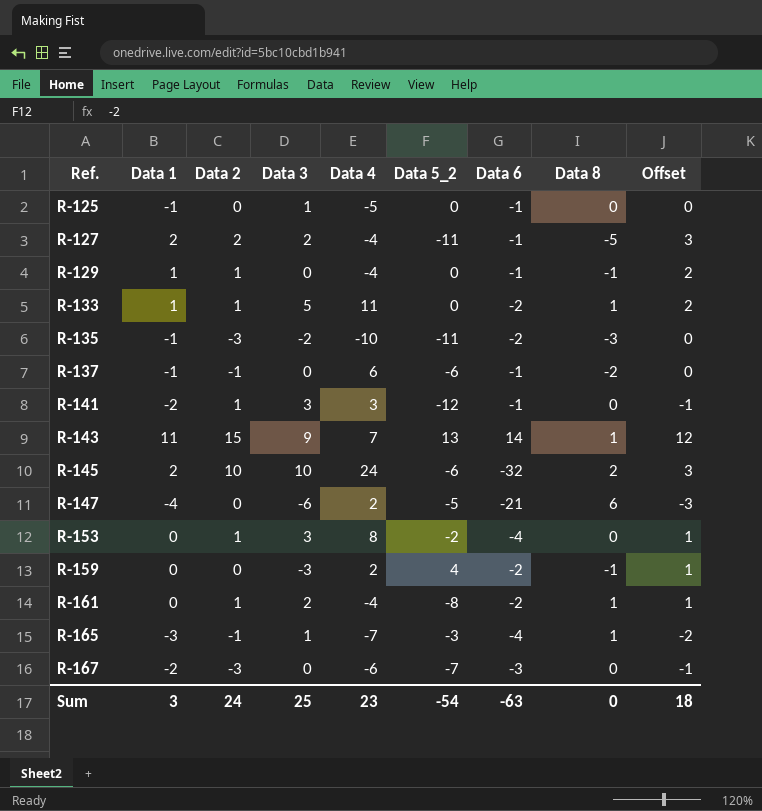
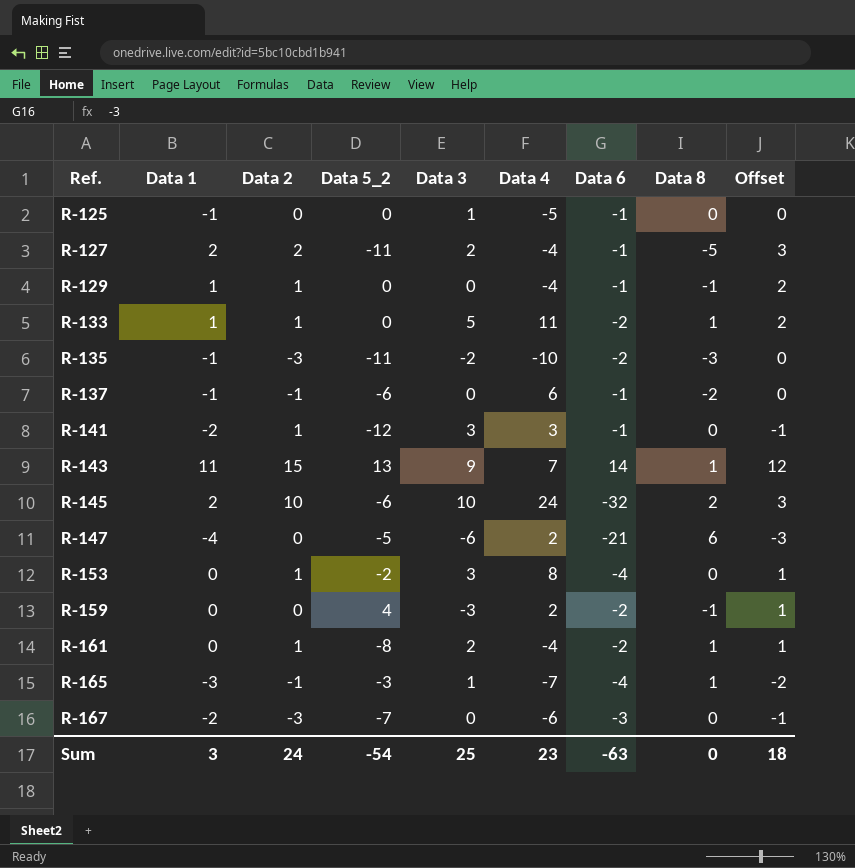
column Data 5_2 | position: 6 -> 4

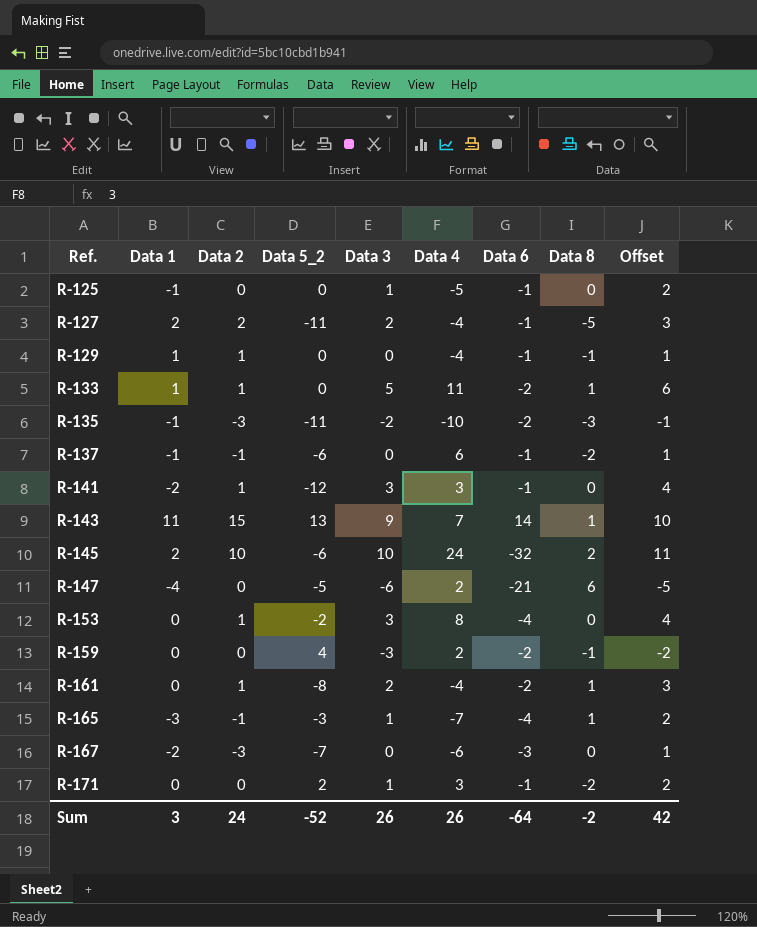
column Offset | formula: [Data 1] + 1 -> [Data 3] + 1
row R-171: none -> 0 | 0 | 2 | 1 | 3 | -1 | -2 | 2
Sum | Data 5_2: -54 -> -52
Sum | Data 3: 25 -> 26
Sum | Data 4: 23 -> 26
Sum | Data 6: -63 -> -64
Sum | Data 8: 0 -> -2
Sum | Offset: 18 -> 42

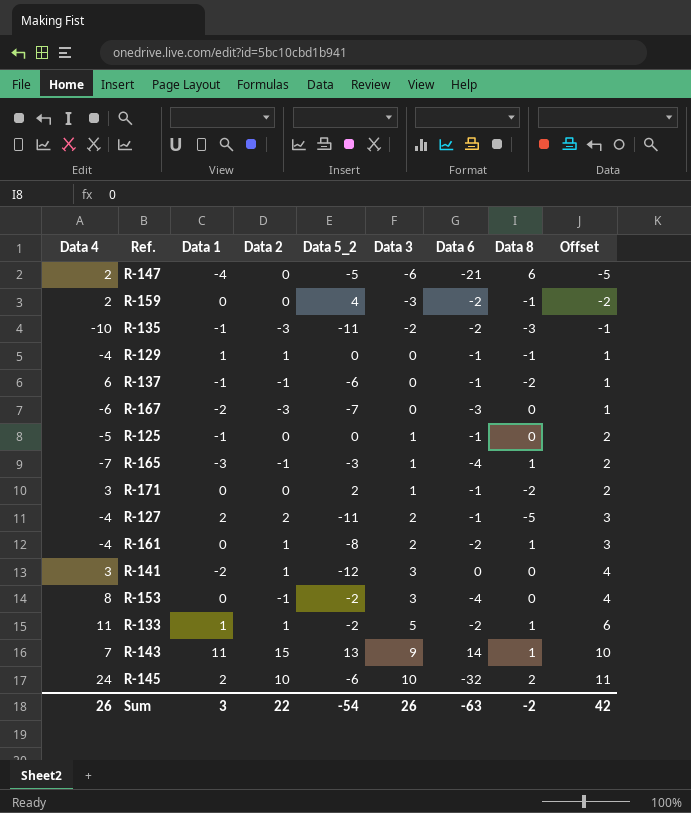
row order: Ref. ascending -> Data 3 ascending
column Data 4 | position: 6 -> 1
R-141 | Data 6: -1 -> 0
R-153 | Data 2: 1 -> -1
R-133 | Data 5_2: 0 -> -2
Sum | Data 2: 24 -> 22
Sum | Data 5_2: -52 -> -54
Sum | Data 6: -64 -> -63

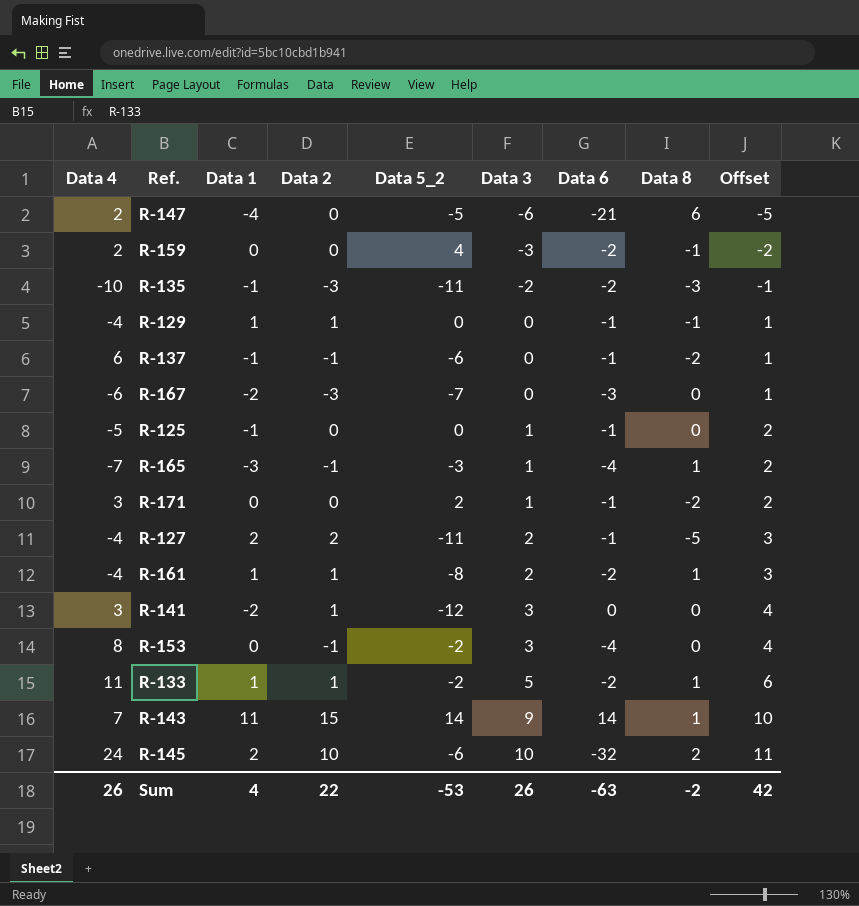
R-161 | Data 1: 0 -> 1
R-143 | Data 5_2: 13 -> 14
Sum | Data 1: 3 -> 4
Sum | Data 5_2: -54 -> -53

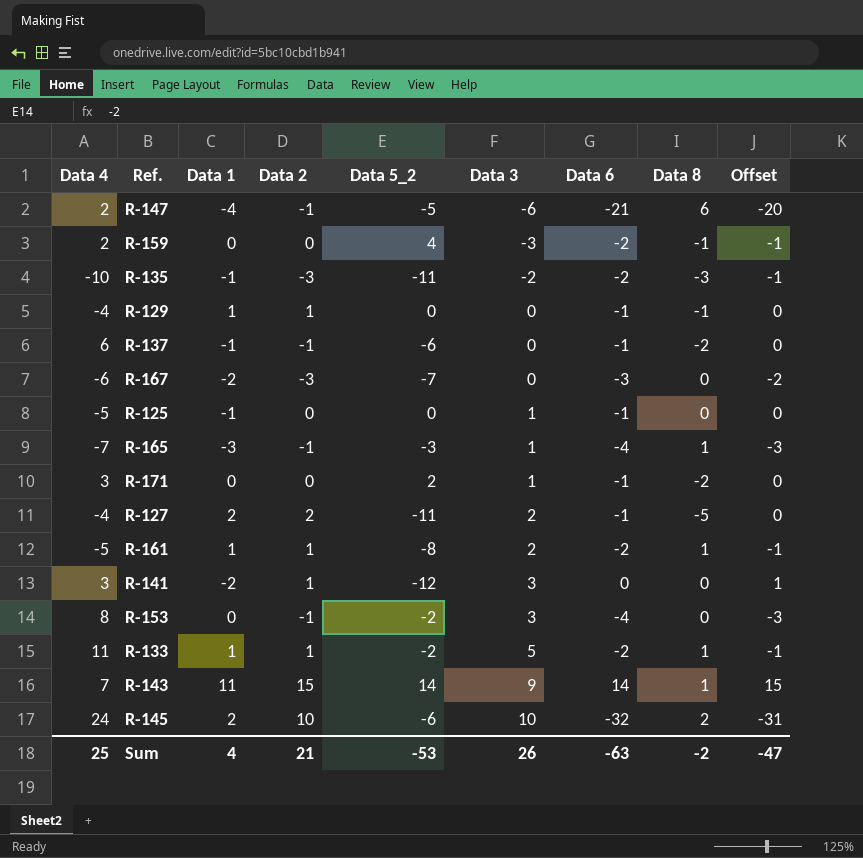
column Offset | formula: [Data 3] + 1 -> [Data 6] + 1
R-147 | Data 2: 0 -> -1
R-161 | Data 4: -4 -> -5
Sum | Data 4: 26 -> 25
Sum | Data 2: 22 -> 21
Sum | Offset: 42 -> -47

